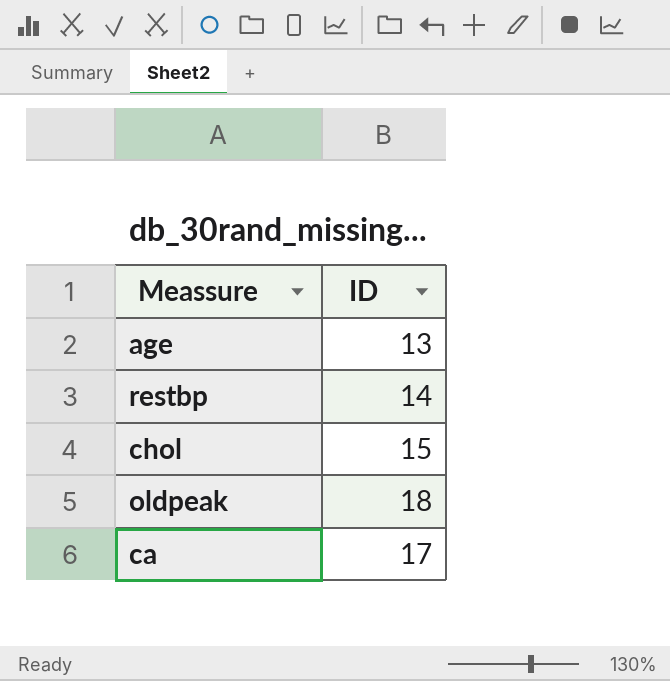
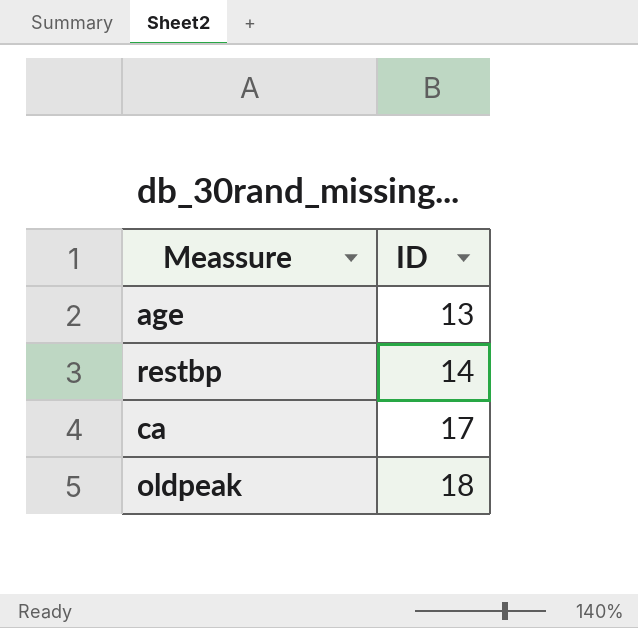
row order: none -> ID ascending
row chol: 15 -> none

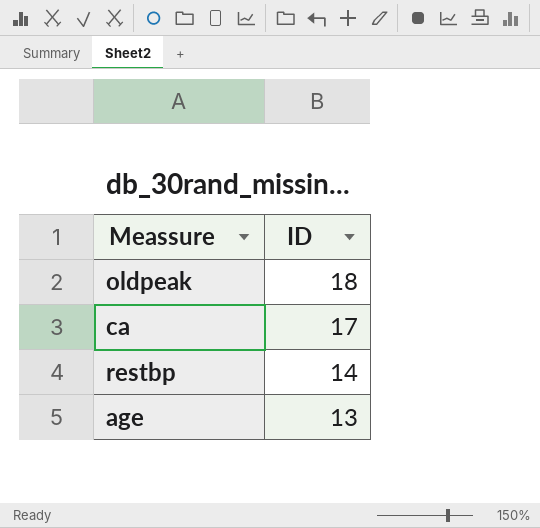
row order: ID ascending -> ID descending

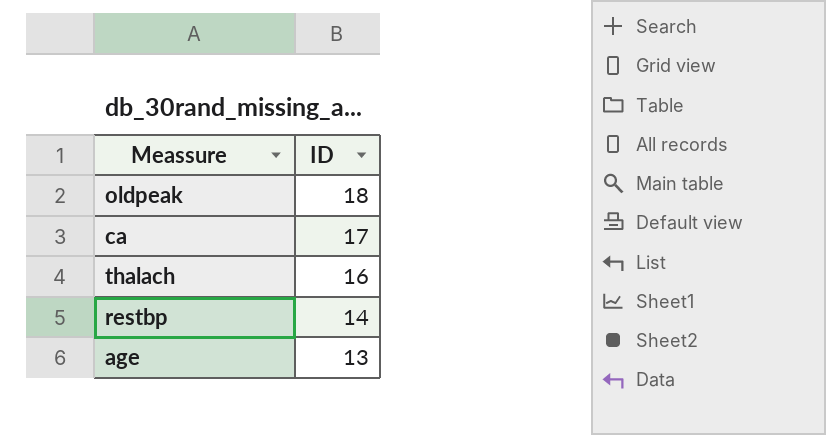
row thalach: none -> 16

